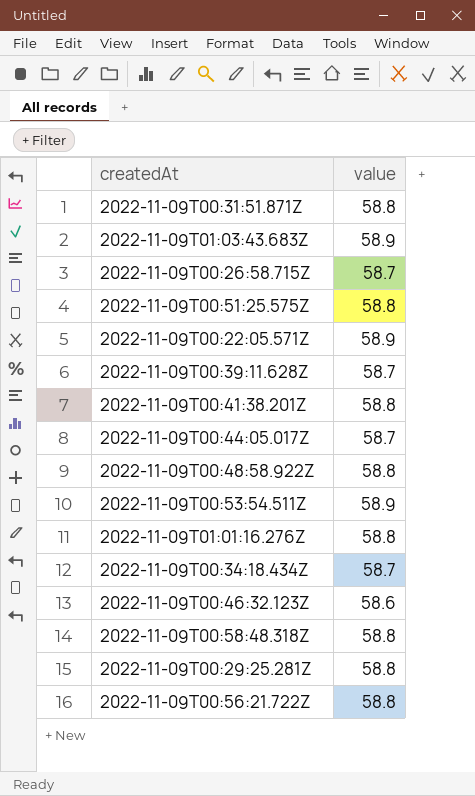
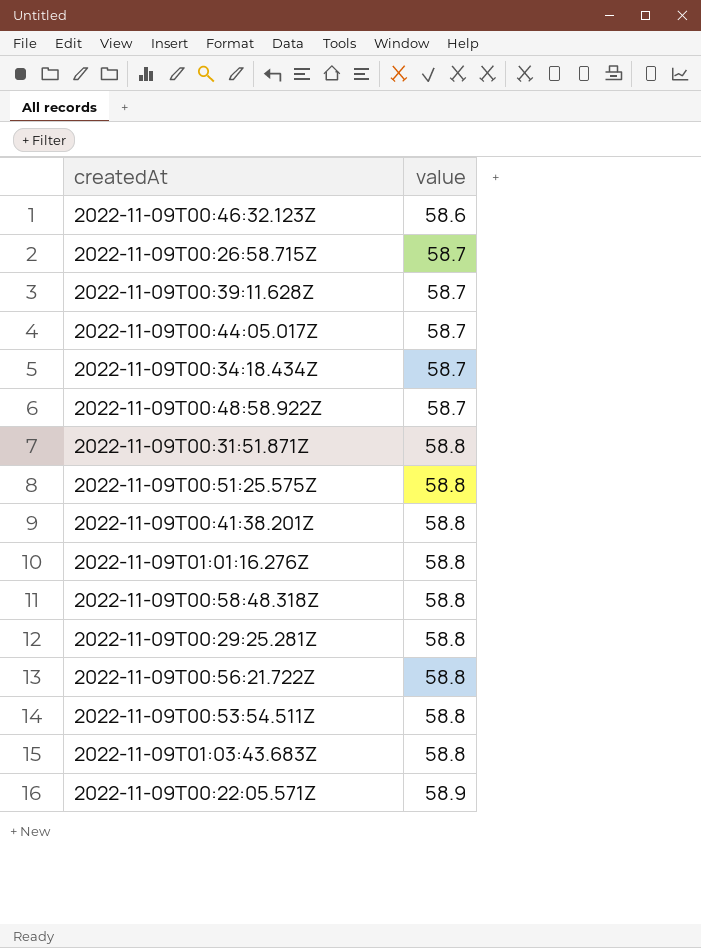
row order: none -> value ascending
2022-11-09T00:48:58.922Z | value: 58.8 -> 58.7
2022-11-09T00:53:54.511Z | value: 58.9 -> 58.8
2022-11-09T01:03:43.683Z | value: 58.9 -> 58.8

